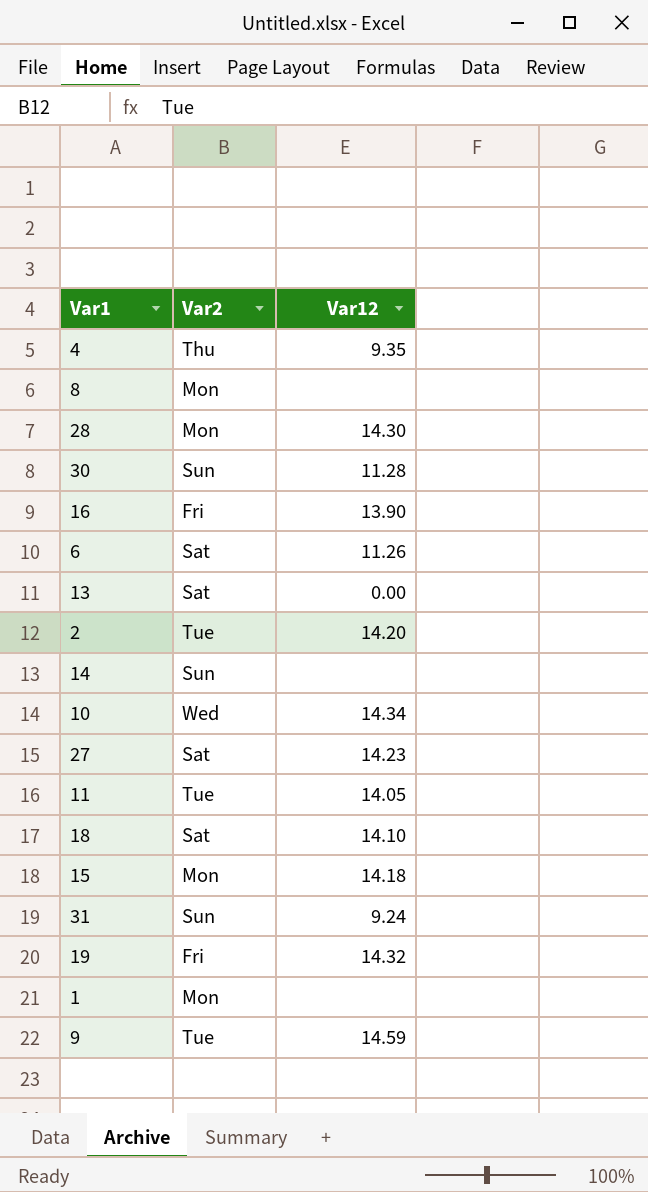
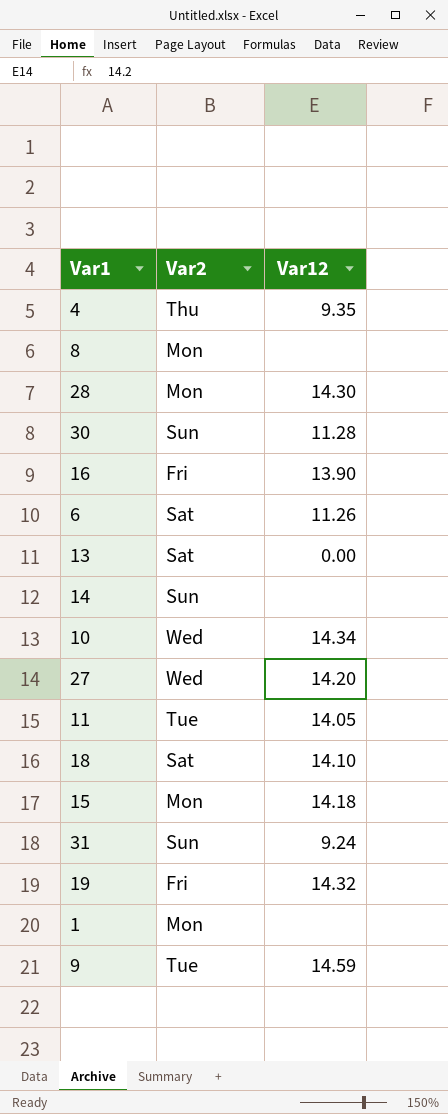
row 2: Tue | 14.20 -> none
27 | Var2: Sat -> Wed
27 | Var12: 14.23 -> 14.20

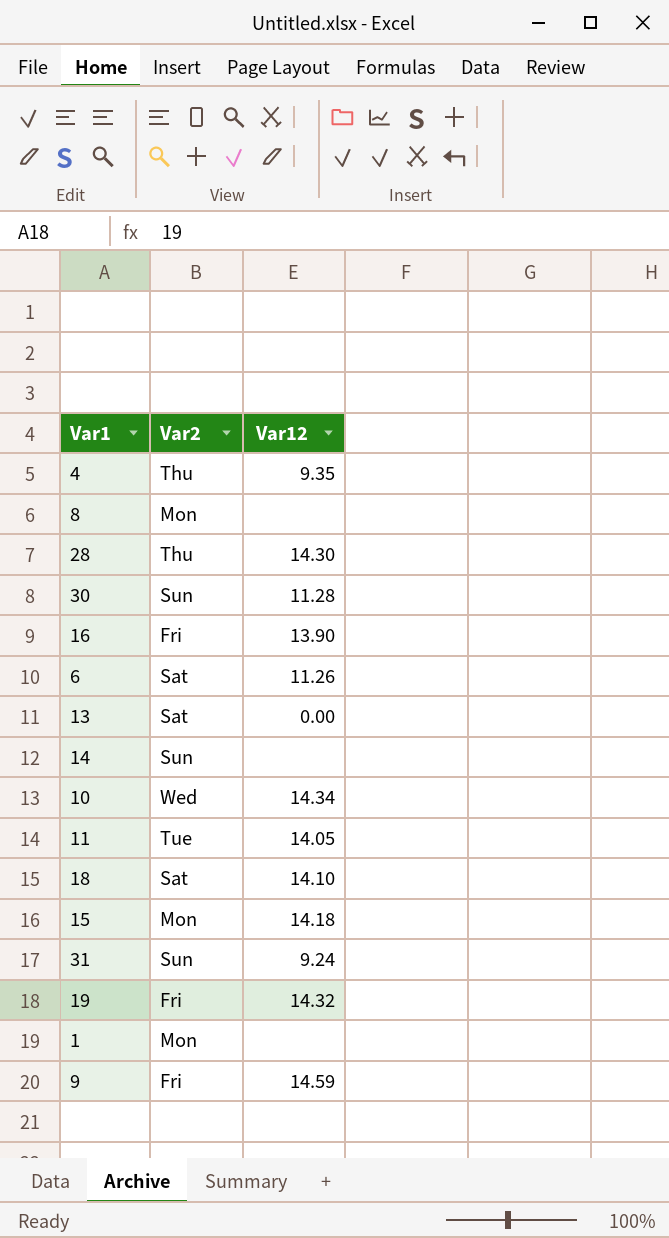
row 27: Wed | 14.20 -> none
28 | Var2: Mon -> Thu
9 | Var2: Tue -> Fri

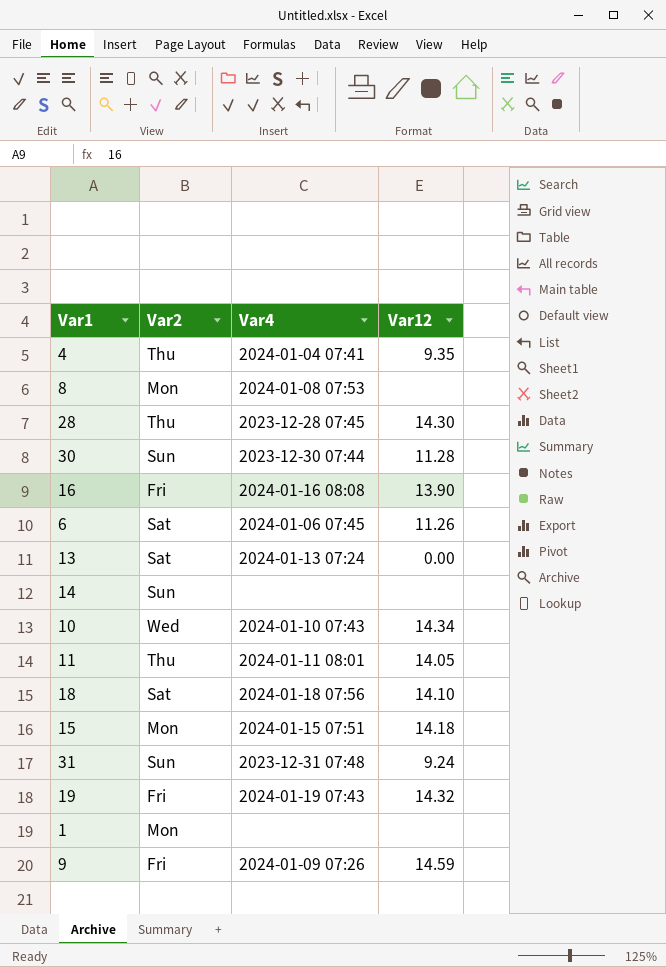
column Var4 | position: none -> 3
11 | Var2: Tue -> Thu

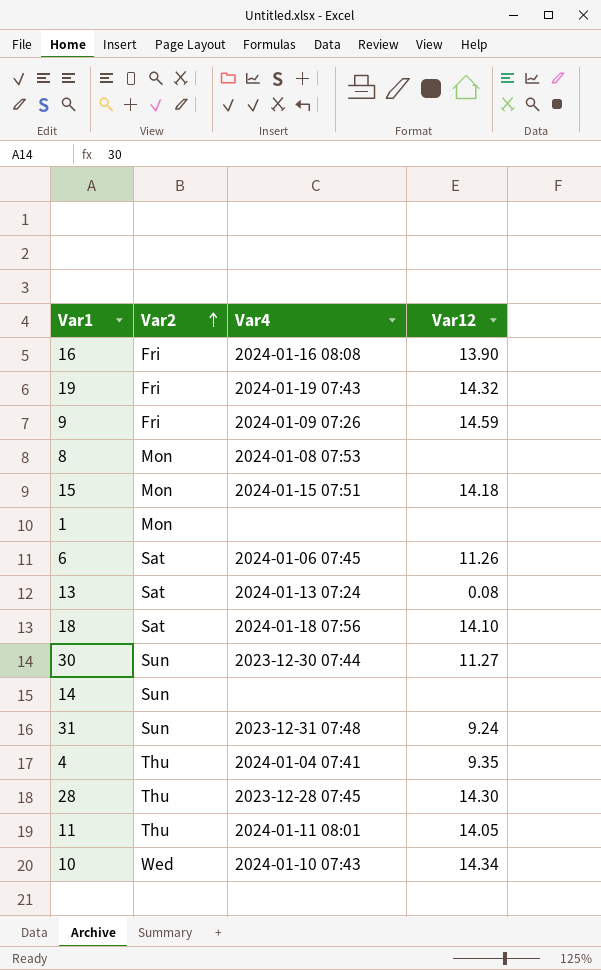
row order: none -> Var2 ascending
13 | Var12: 0.00 -> 0.08
30 | Var12: 11.28 -> 11.27

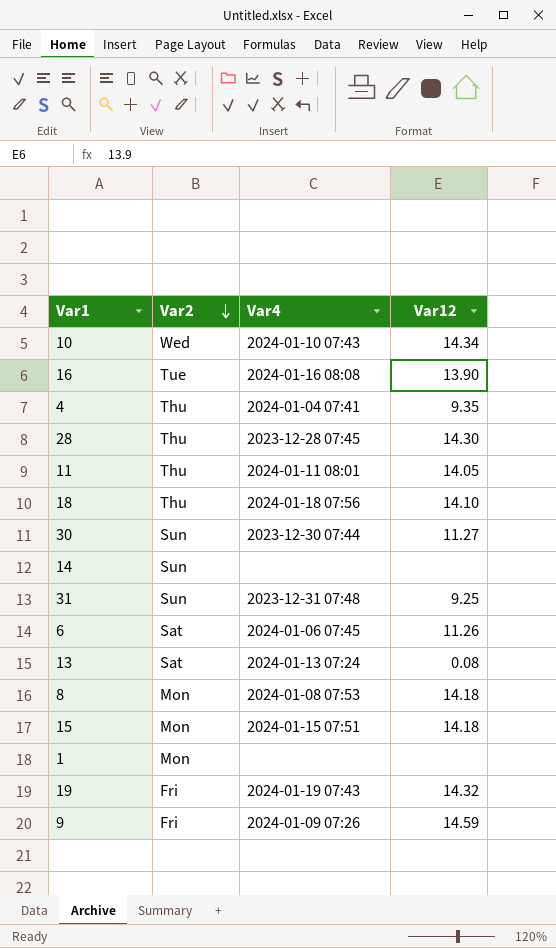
row order: Var2 ascending -> Var2 descending
16 | Var2: Fri -> Tue
18 | Var2: Sat -> Thu
31 | Var12: 9.24 -> 9.25
8 | Var12: none -> 14.18

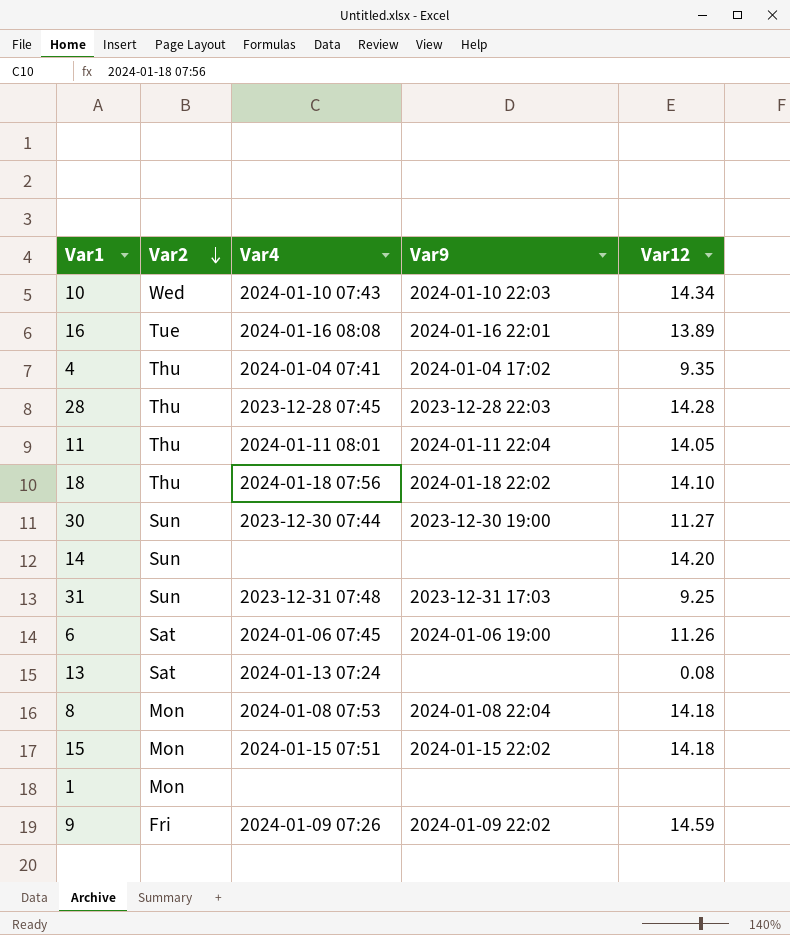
column Var9 | position: none -> 4
row 19: Fri | 2024-01-19 07:43 | 14.32 -> none
16 | Var12: 13.90 -> 13.89
28 | Var12: 14.30 -> 14.28
14 | Var12: none -> 14.20

